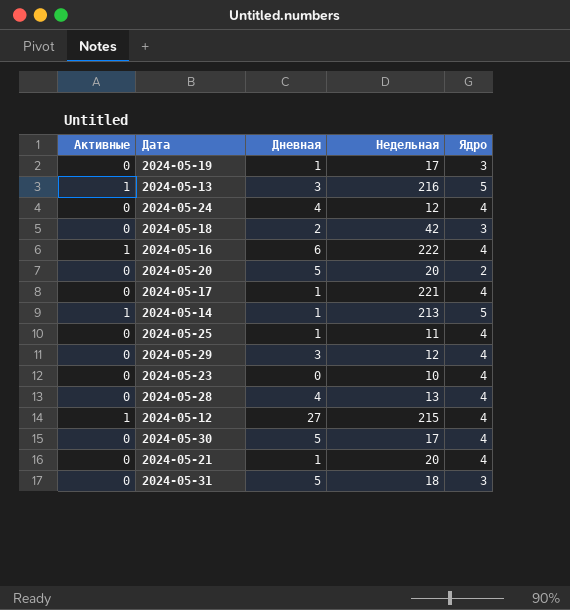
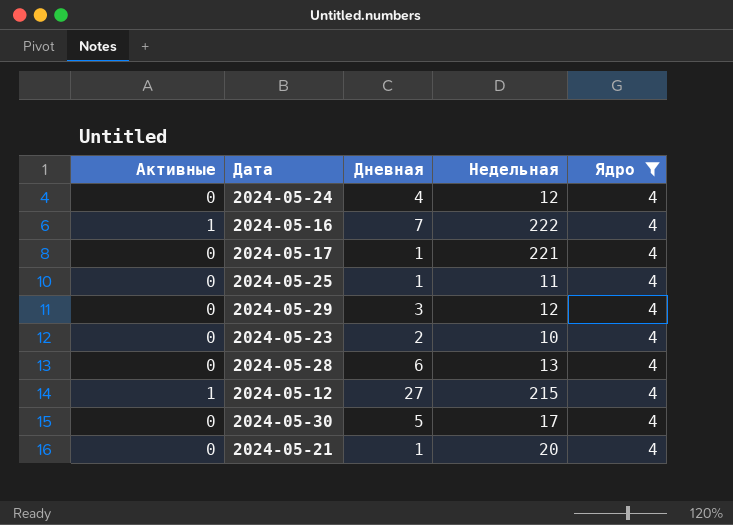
filter: none -> Ядро = 4
2024-05-16 | Дневная: 6 -> 7
2024-05-23 | Дневная: 0 -> 2
2024-05-28 | Дневная: 4 -> 6

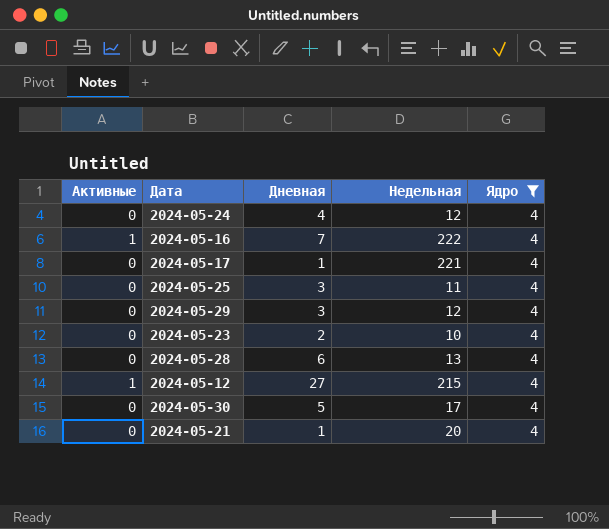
2024-05-25 | Дневная: 1 -> 3

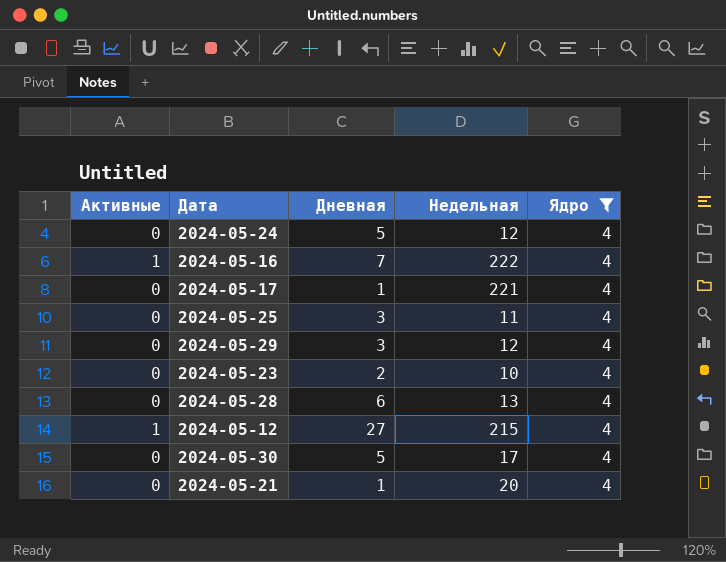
2024-05-24 | Дневная: 4 -> 5

